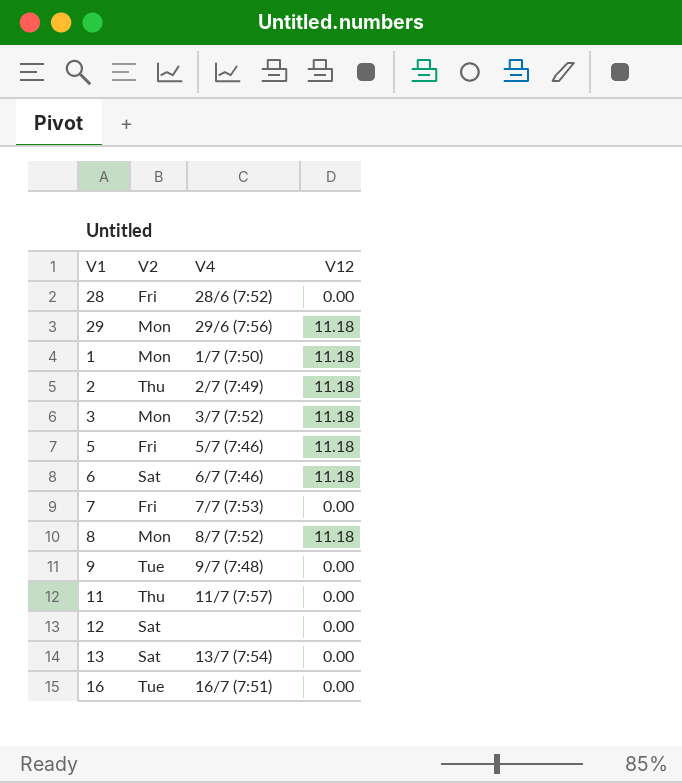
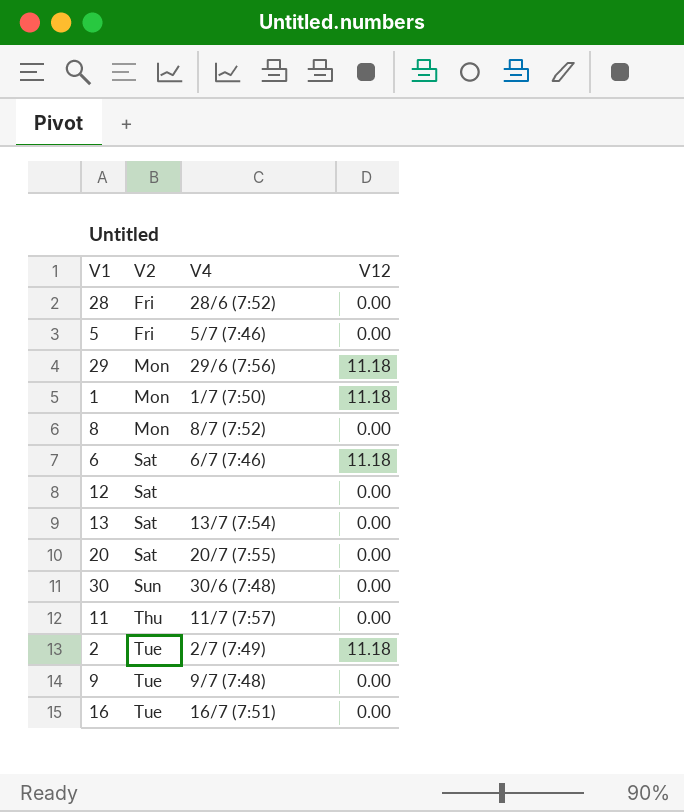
row order: none -> V2 ascending
row 3: Mon | 3/7 (7:52) | 11.18 -> none
row 7: Fri | 7/7 (7:53) | 0.00 -> none
5 | V12: 11.18 -> 0.00
8 | V12: 11.18 -> 0.00
row 20: none -> Sat | 20/7 (7:55) | 0.00
row 30: none -> Sun | 30/6 (7:48) | 0.00
2 | V2: Thu -> Tue

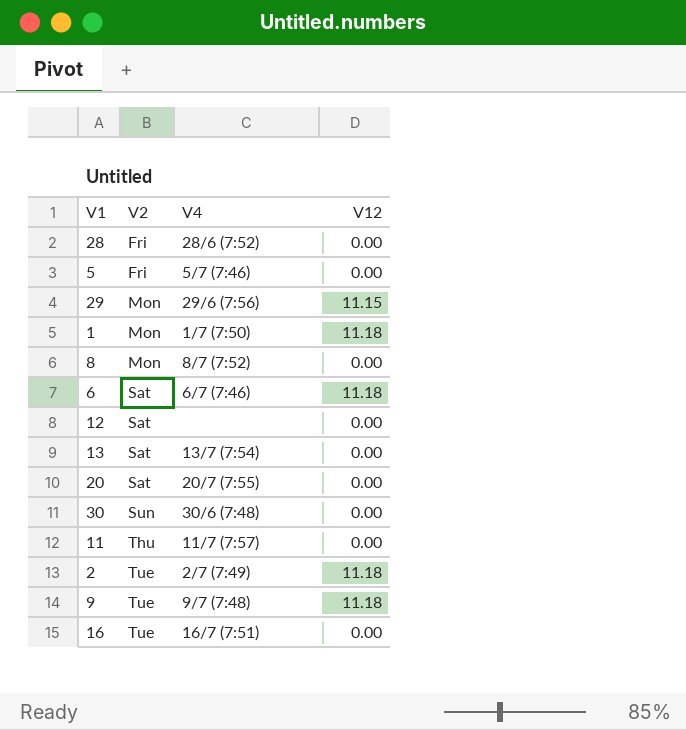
29 | V12: 11.18 -> 11.15
9 | V12: 0.00 -> 11.18

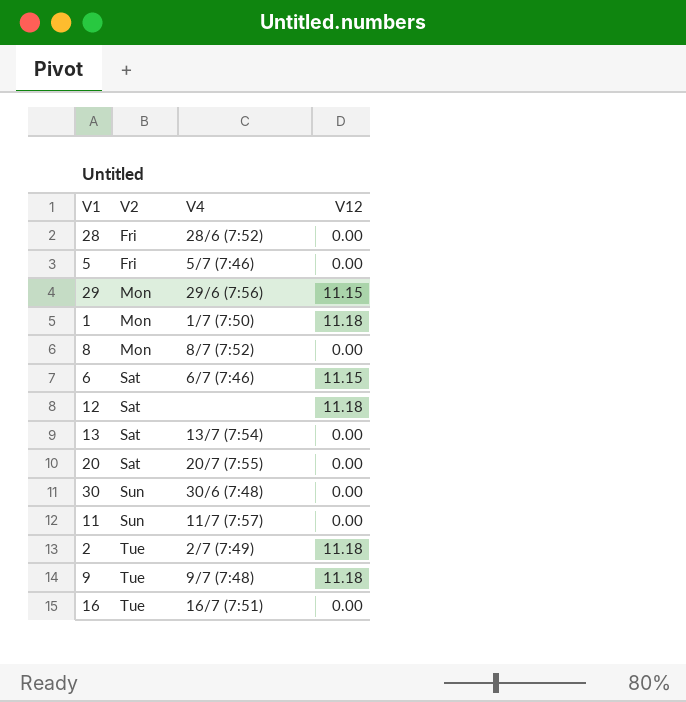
6 | V12: 11.18 -> 11.15
12 | V12: 0.00 -> 11.18
11 | V2: Thu -> Sun

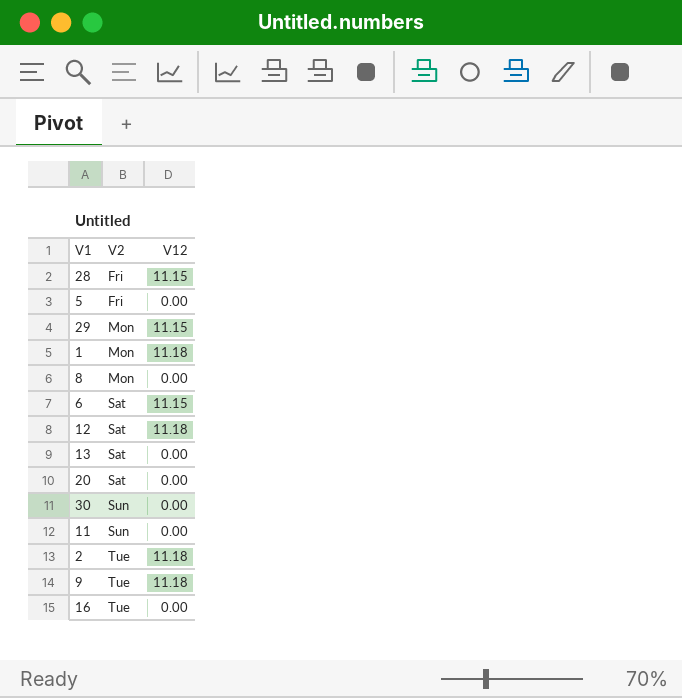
column V4 | position: 3 -> none
28 | V12: 0.00 -> 11.15

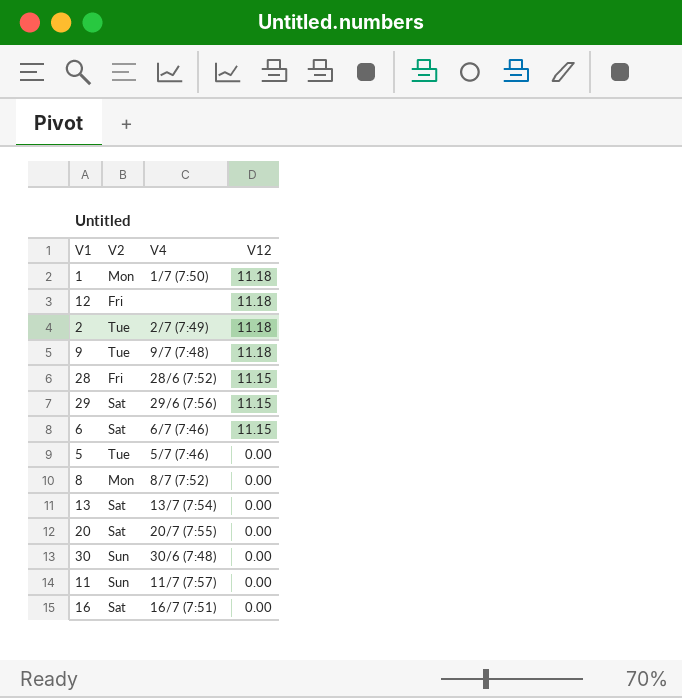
row order: V2 ascending -> V12 descending
column V4 | position: none -> 3
12 | V2: Sat -> Fri
29 | V2: Mon -> Sat
5 | V2: Fri -> Tue
16 | V2: Tue -> Sat

